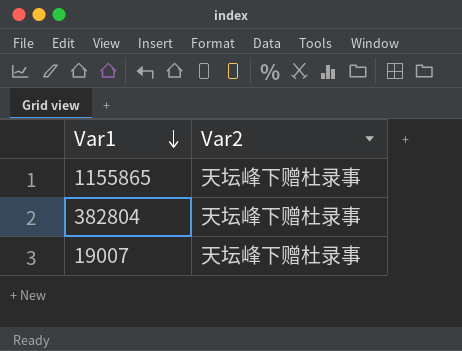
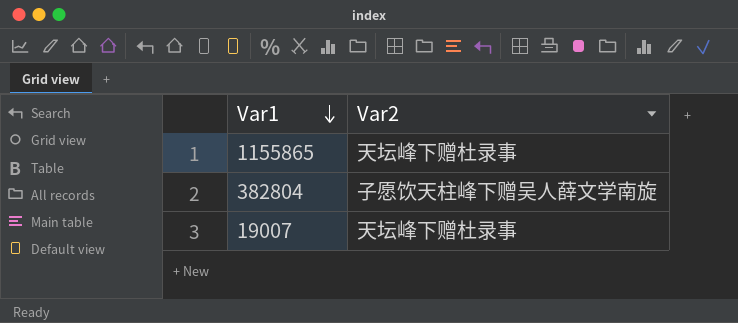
382804 | Var2: 天坛峰下赠杜录事 -> 子愿饮天柱峰下赠吴人薛文学南旋

